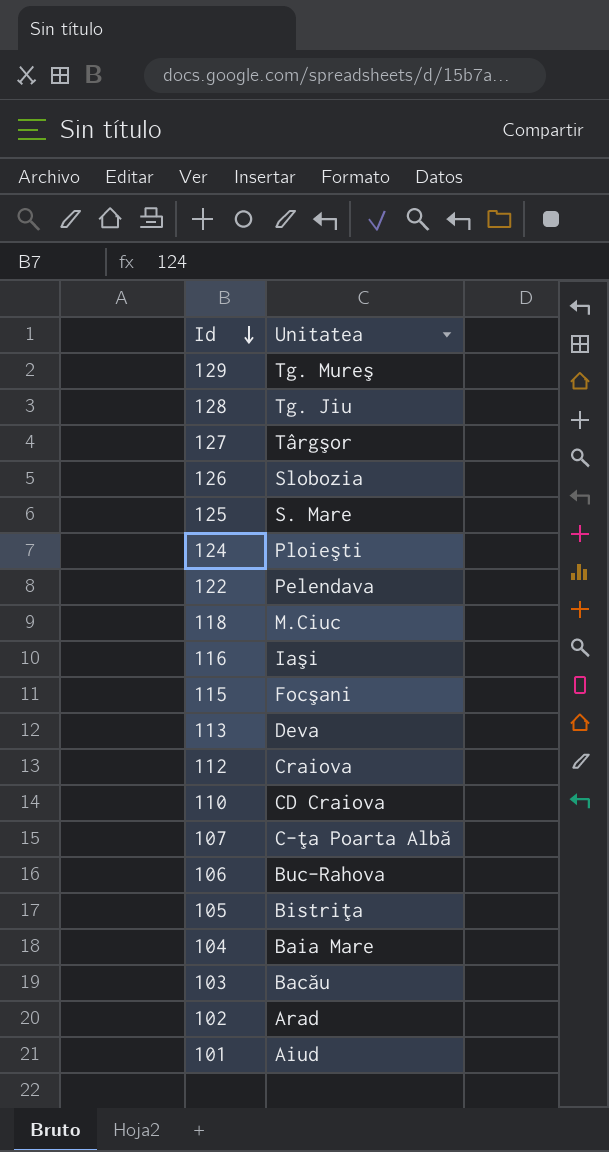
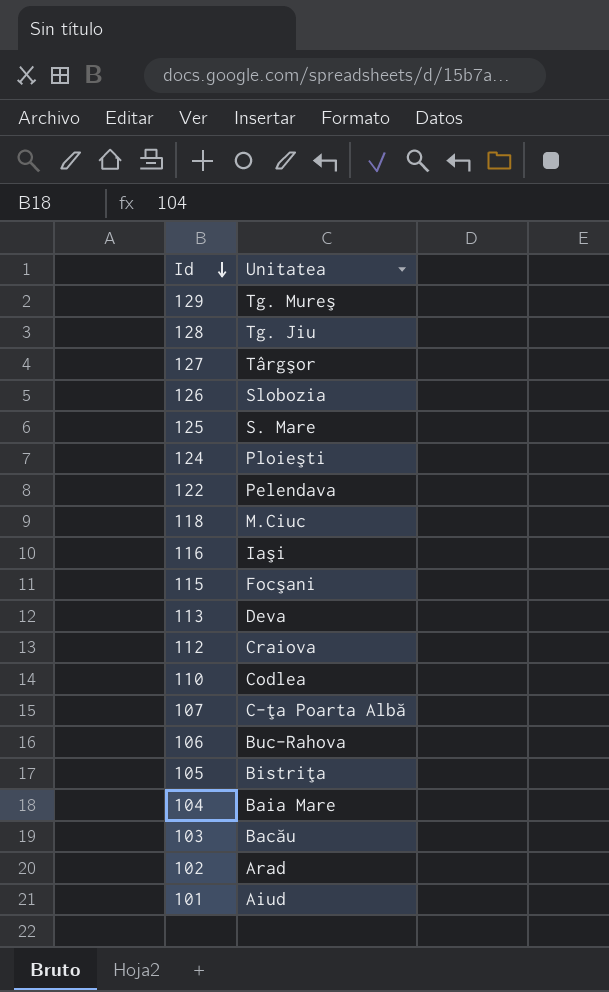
110 | Unitatea: CD Craiova -> Codlea

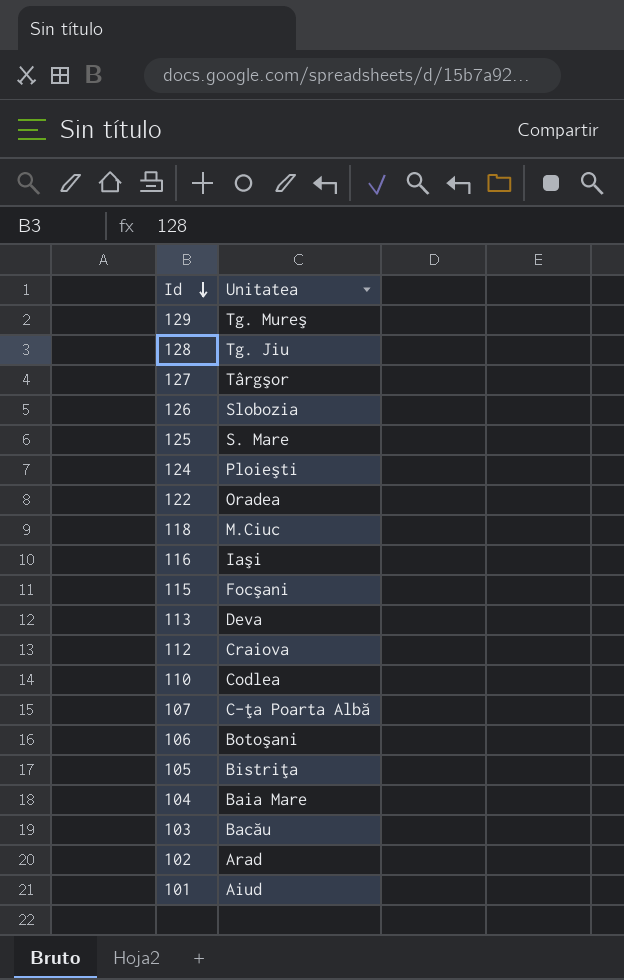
122 | Unitatea: Pelendava -> Oradea
106 | Unitatea: Buc-Rahova -> Botoşani

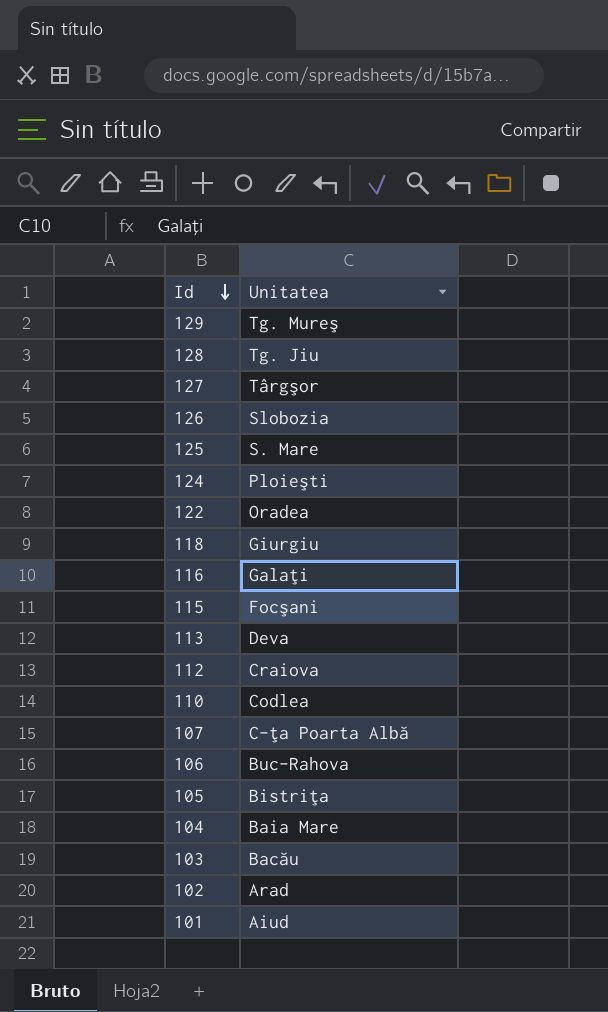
118 | Unitatea: M.Ciuc -> Giurgiu
116 | Unitatea: Iaşi -> Galaţi
106 | Unitatea: Botoşani -> Buc-Rahova

